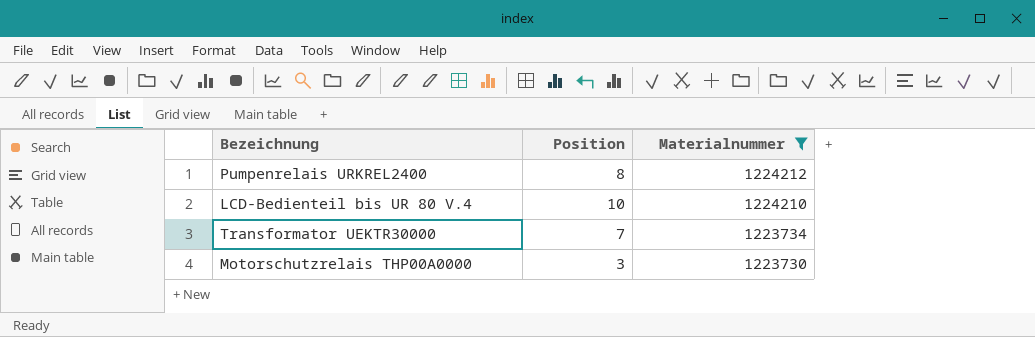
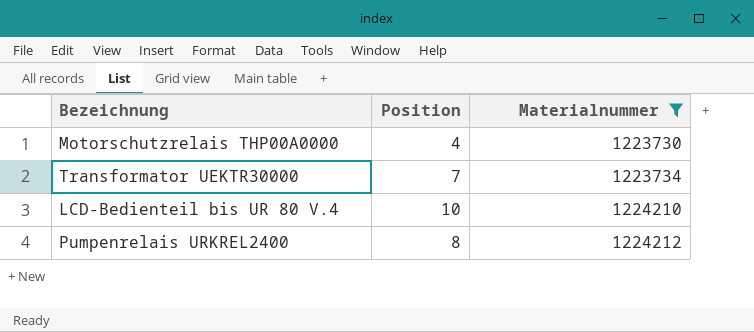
row order: Materialnummer descending -> Materialnummer ascending
Motorschutzrelais THP00A0000 | Position: 3 -> 4

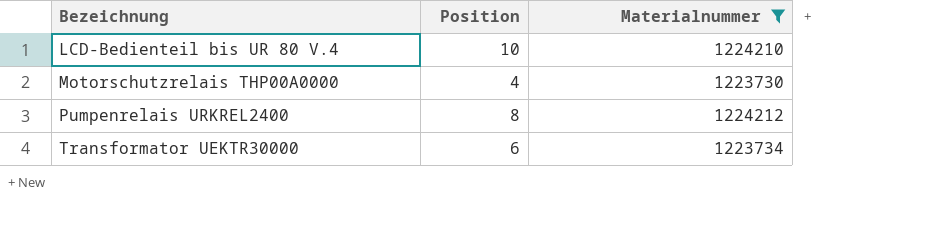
row order: Materialnummer ascending -> Bezeichnung ascending
Transformator UEKTR30000 | Position: 7 -> 6

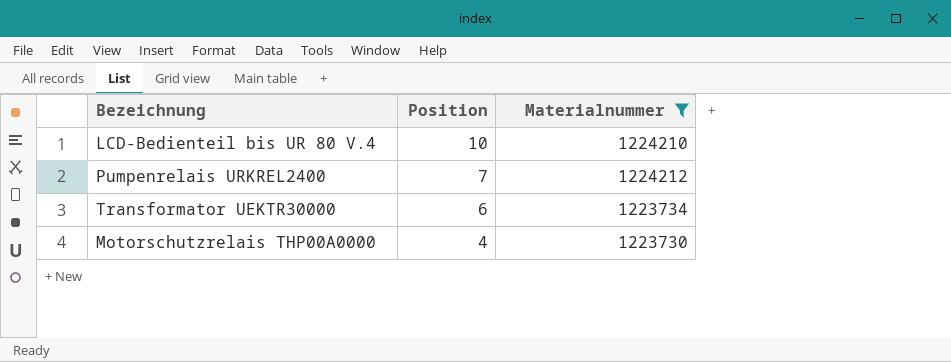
row order: Bezeichnung ascending -> Position descending
Pumpenrelais URKREL2400 | Position: 8 -> 7

